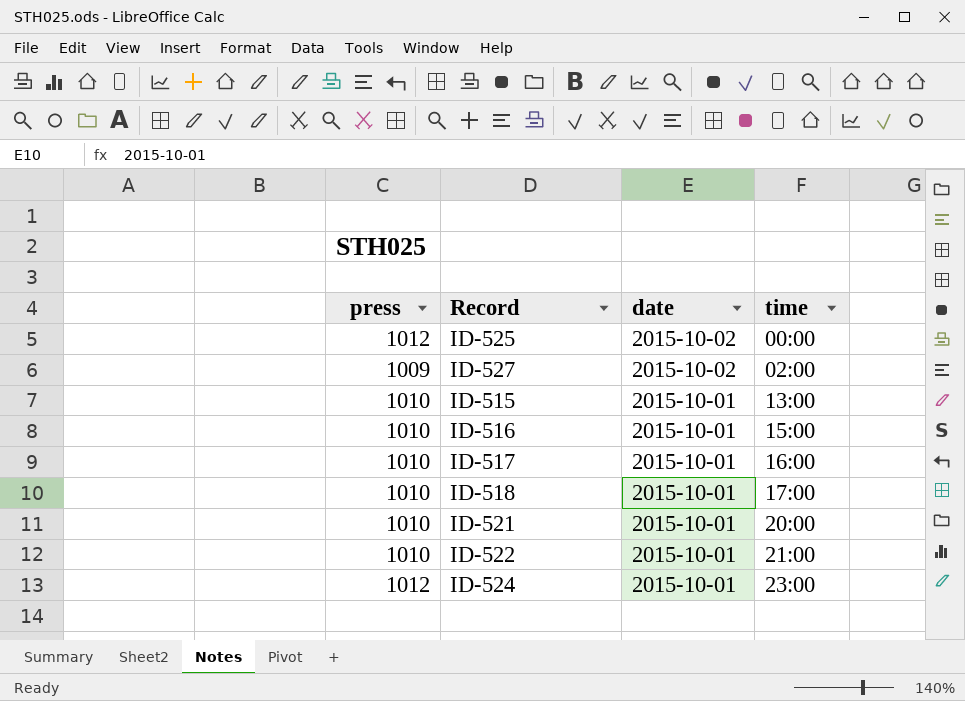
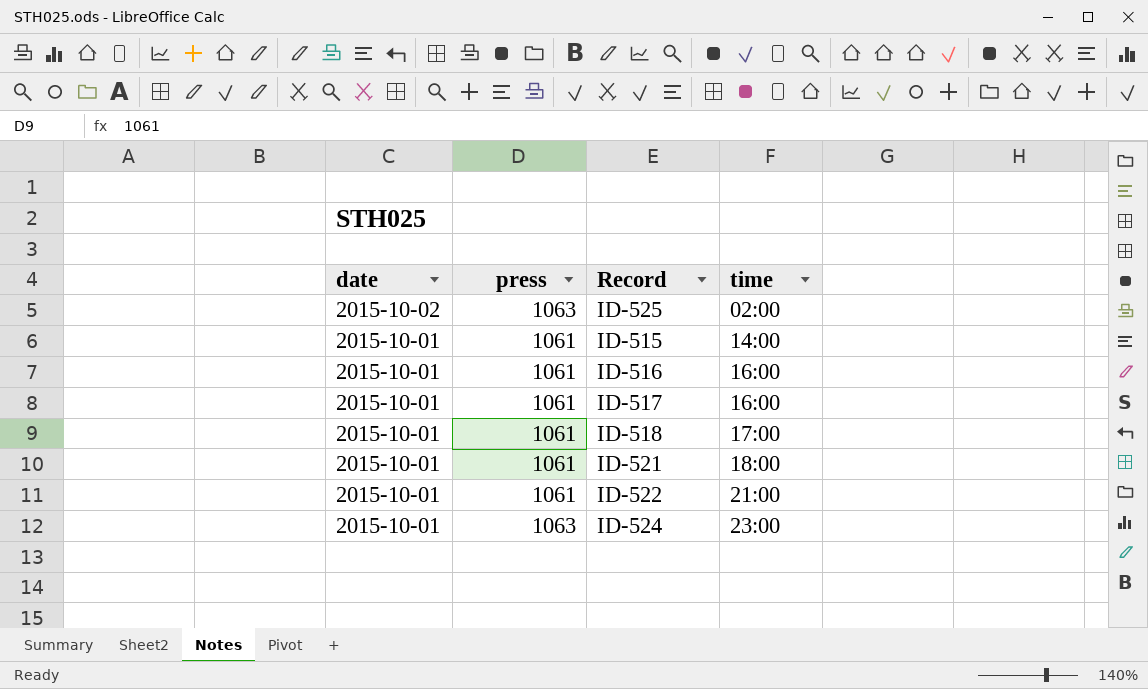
column date | position: 3 -> 1
row ID-527: 1009 | 2015-10-02 | 02:00 -> none
ID-525 | press: 1012 -> 1063
ID-525 | time: 00:00 -> 02:00
ID-515 | press: 1010 -> 1061
ID-515 | time: 13:00 -> 14:00
ID-516 | press: 1010 -> 1061
ID-516 | time: 15:00 -> 16:00
ID-517 | press: 1010 -> 1061
ID-518 | press: 1010 -> 1061
ID-521 | press: 1010 -> 1061
ID-521 | time: 20:00 -> 18:00
ID-522 | press: 1010 -> 1061
ID-524 | press: 1012 -> 1063

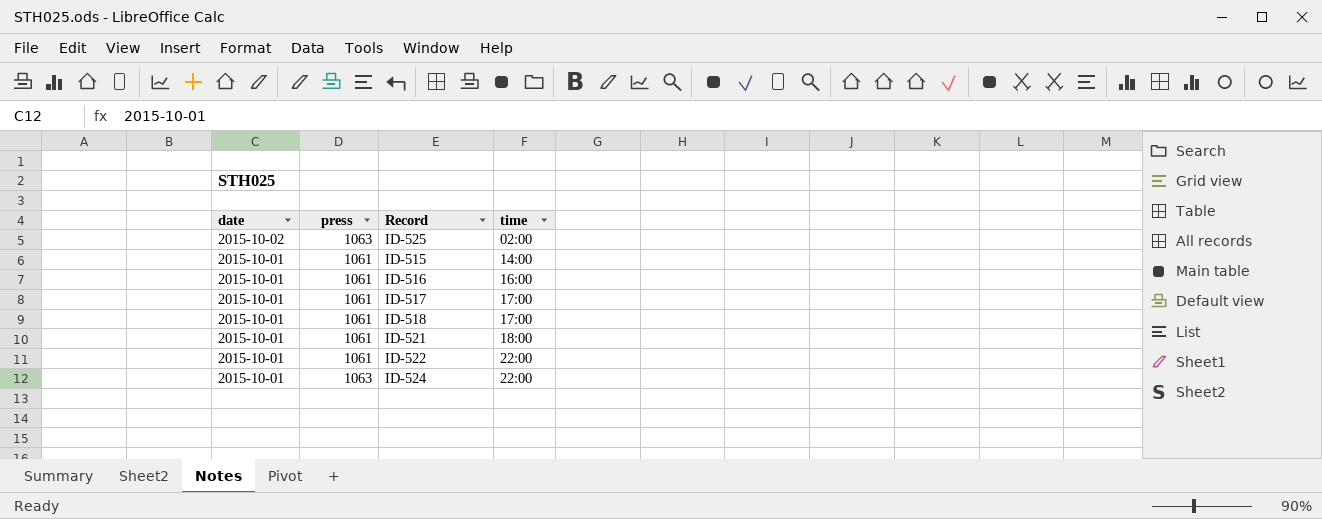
ID-517 | time: 16:00 -> 17:00
ID-522 | time: 21:00 -> 22:00
ID-524 | time: 23:00 -> 22:00

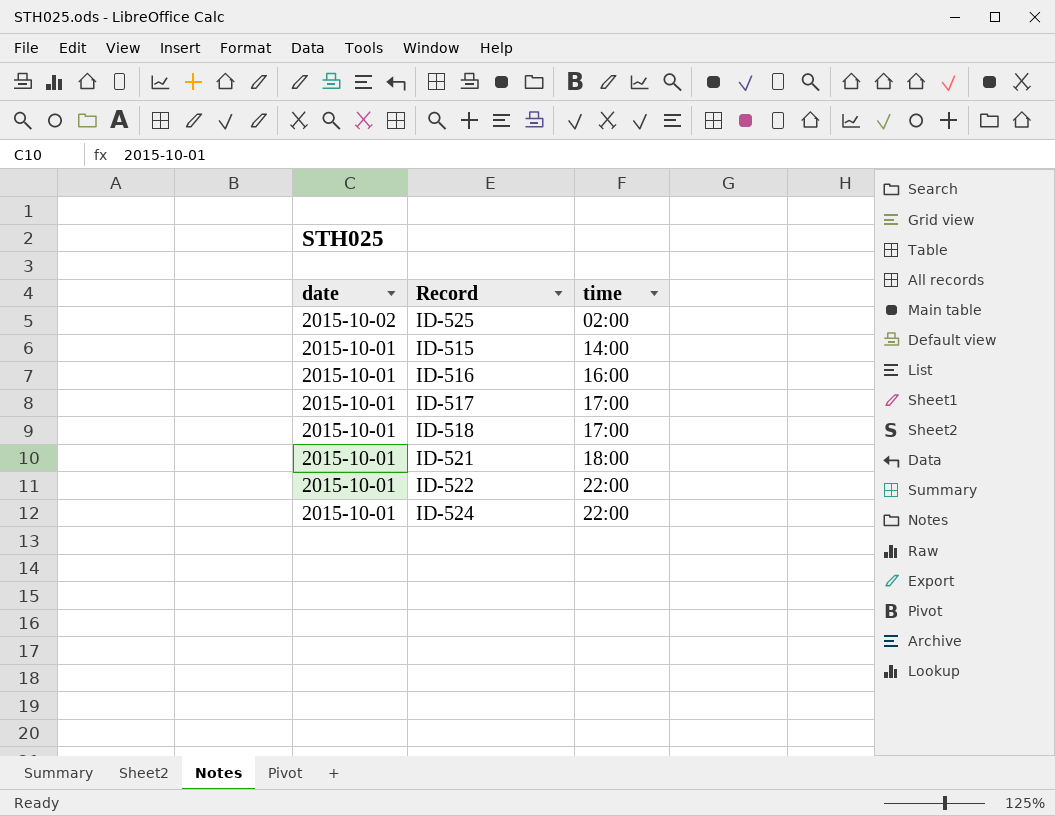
column press | position: 2 -> none

